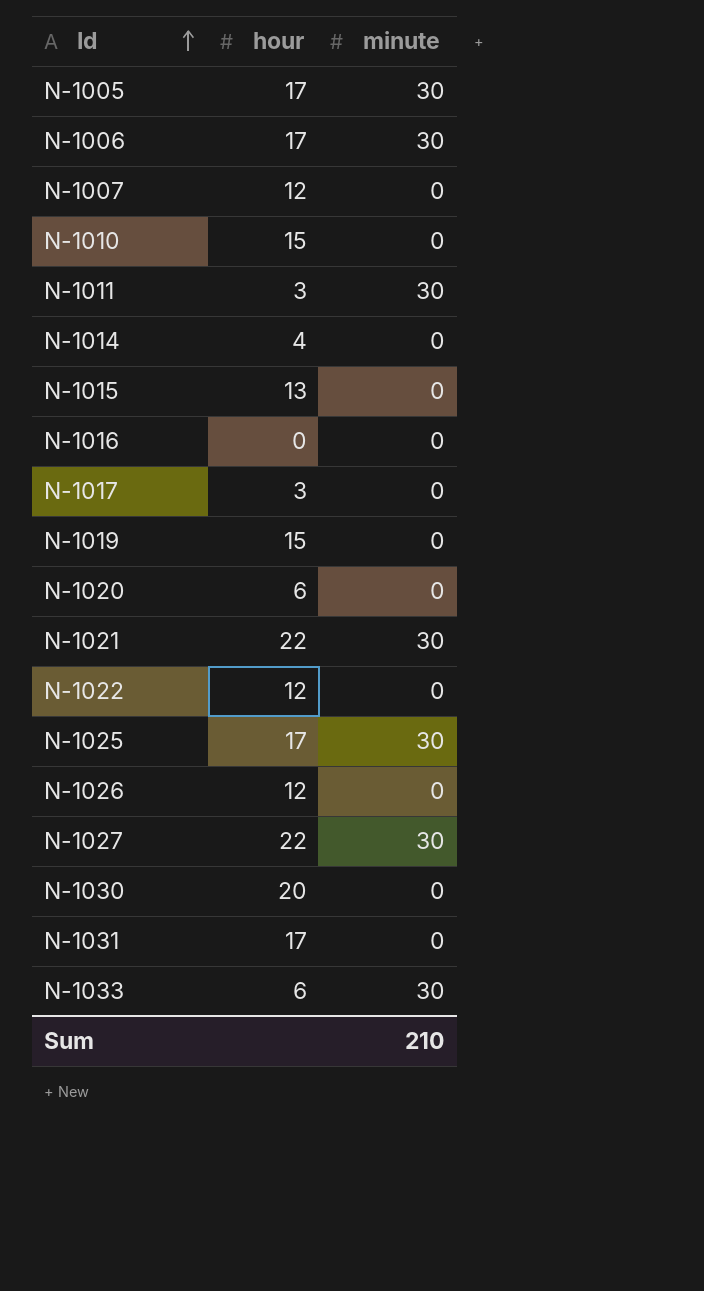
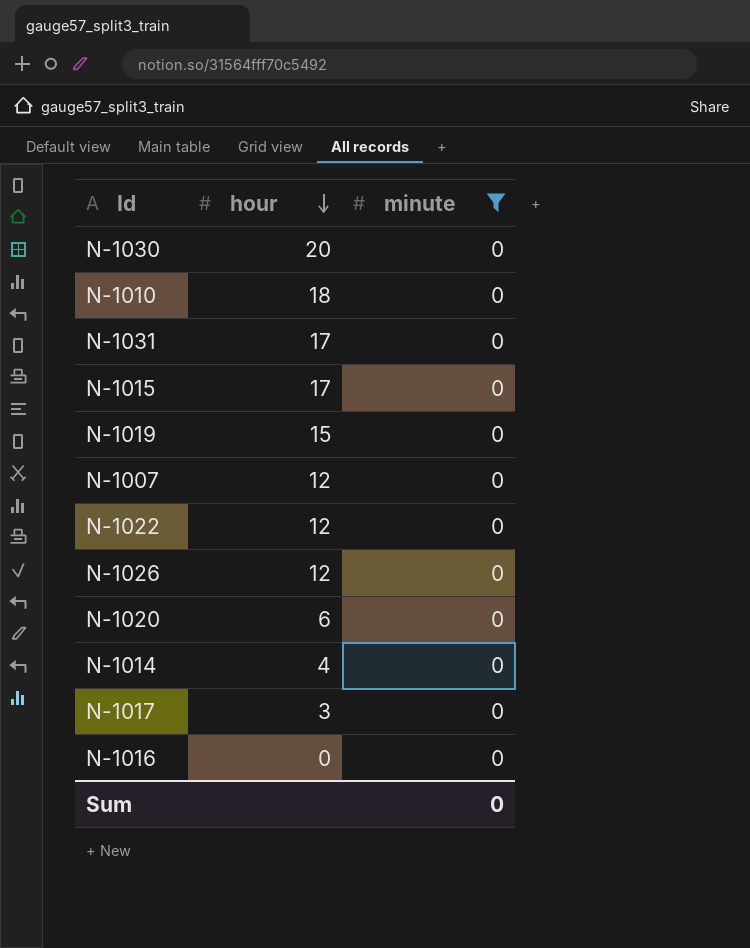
filter: none -> minute = 0
row order: Id ascending -> hour descending
N-1010 | hour: 15 -> 18
N-1015 | hour: 13 -> 17
Sum | minute: 210 -> 0

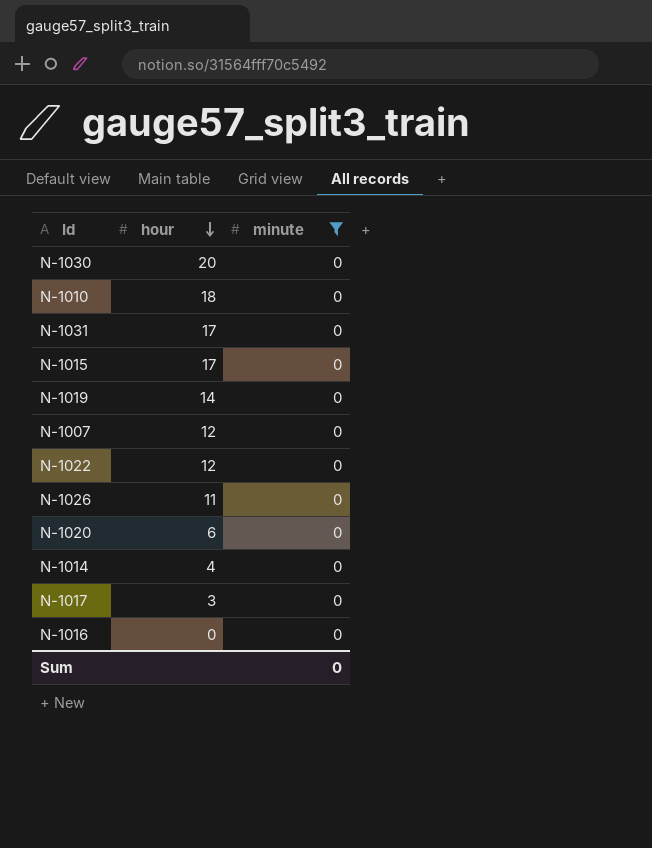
N-1019 | hour: 15 -> 14
N-1026 | hour: 12 -> 11

